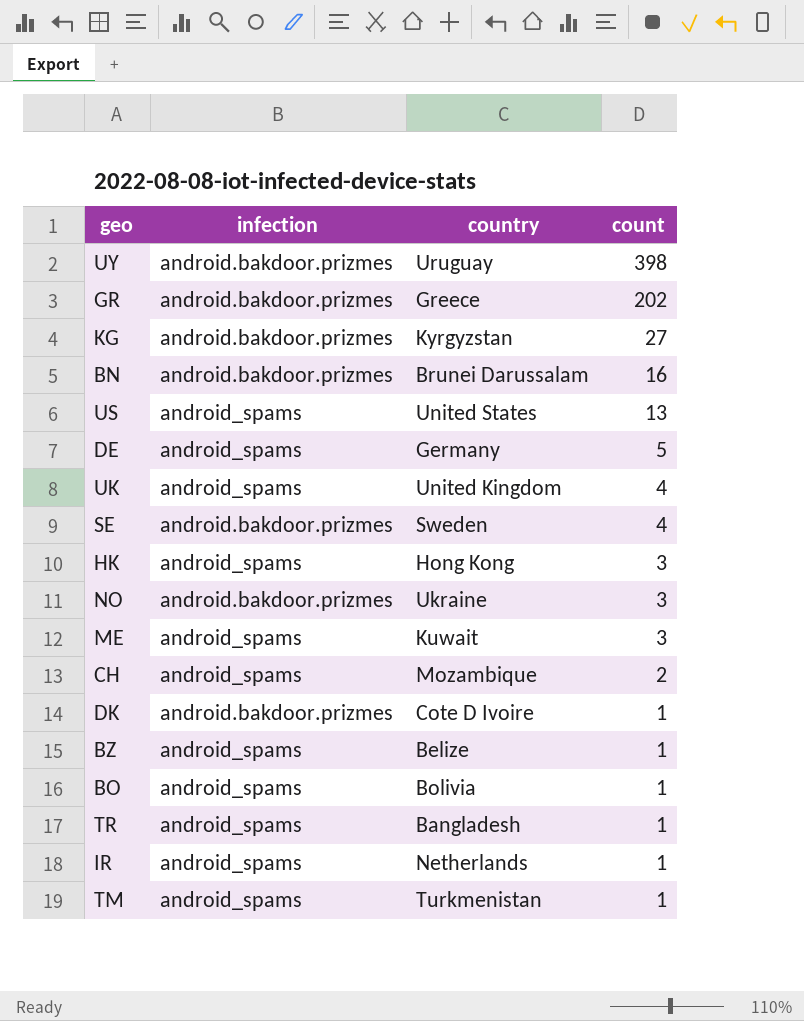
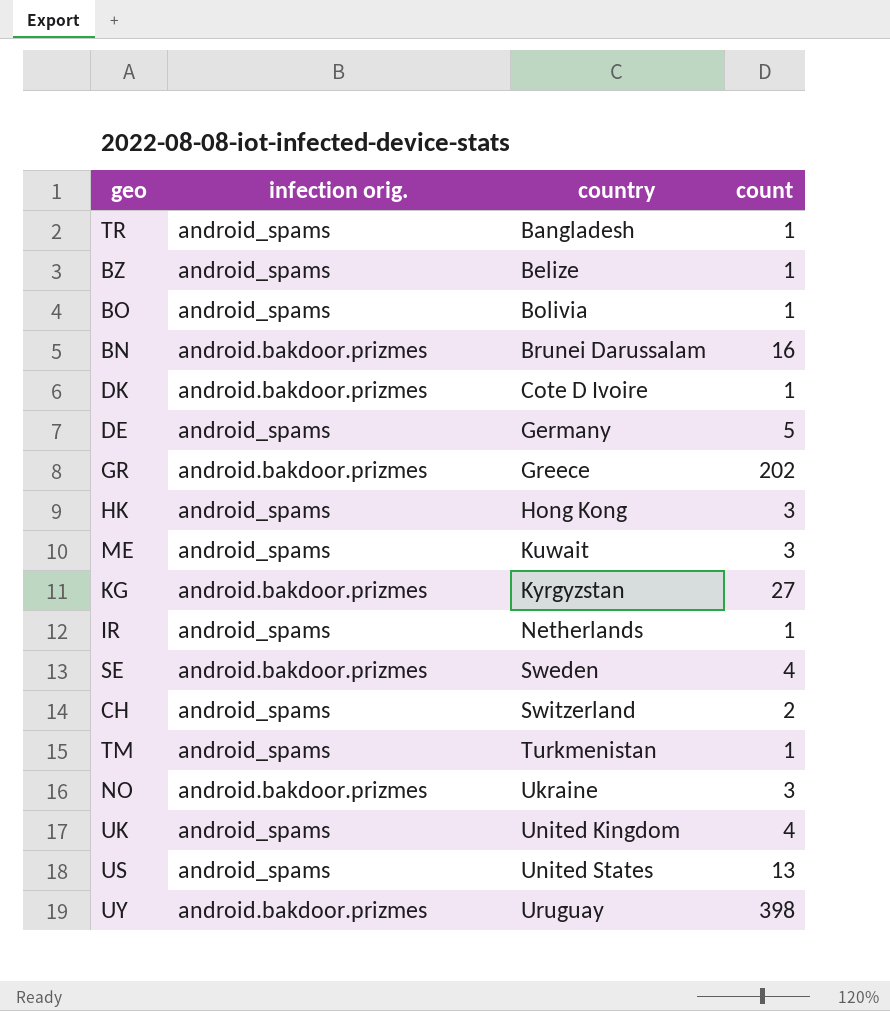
row order: count descending -> country ascending
column name: infection -> infection orig.
CH | country: Mozambique -> Switzerland

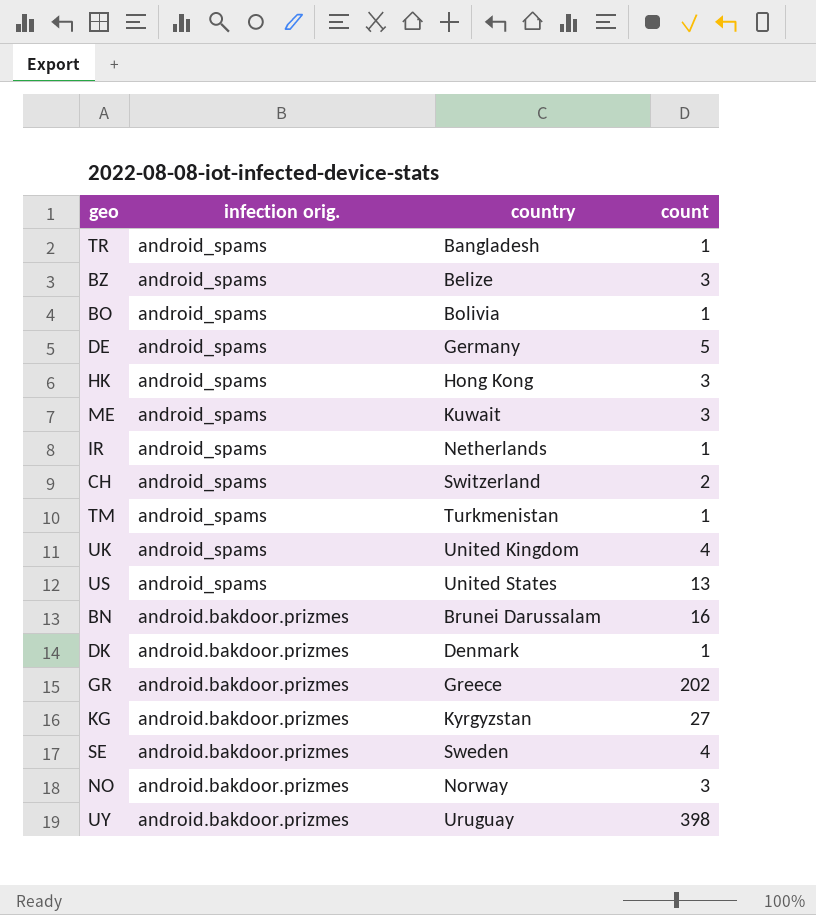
row order: country ascending -> infection orig. descending
BZ | count: 1 -> 3
DK | country: Cote D Ivoire -> Denmark
NO | country: Ukraine -> Norway

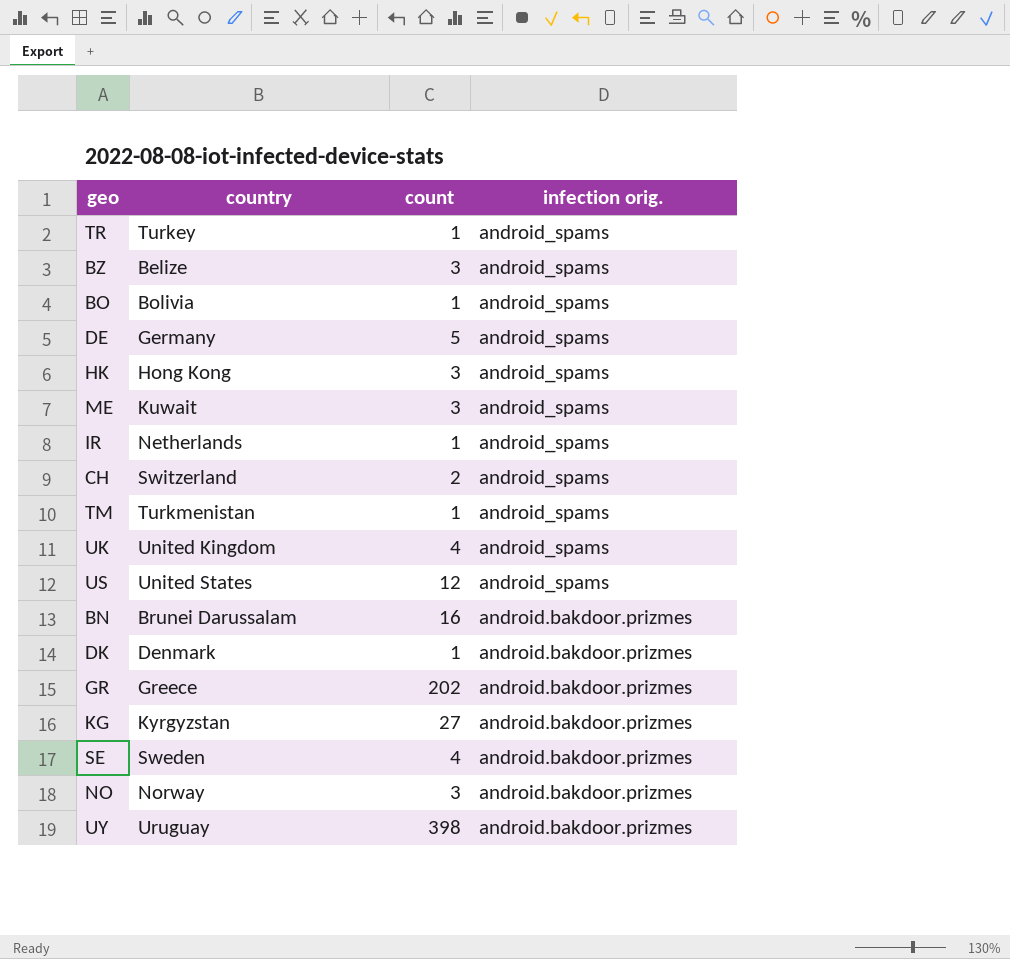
column infection orig. | position: 2 -> 4
TR | country: Bangladesh -> Turkey
US | count: 13 -> 12

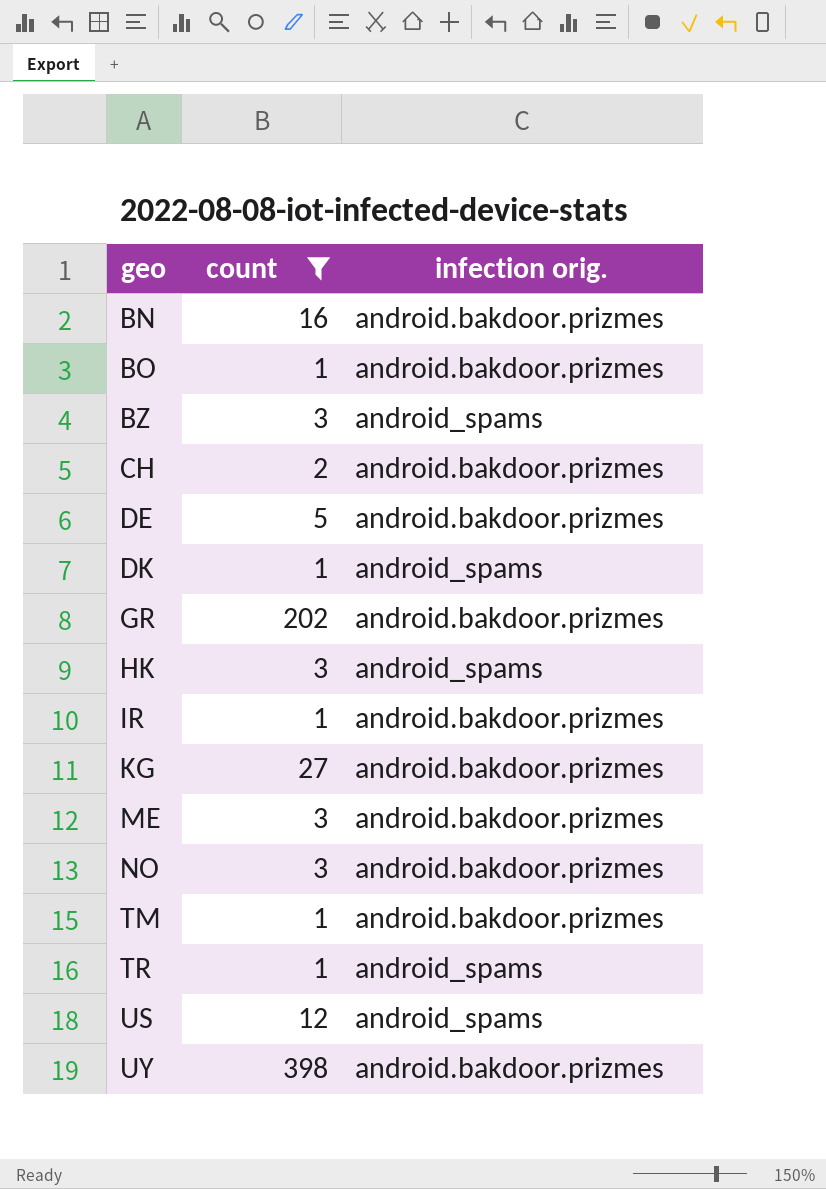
filter: none -> count != 4
row order: infection orig. descending -> geo ascending
column country | position: 2 -> none
BO | infection orig.: android_spams -> android.bakdoor.prizmes
CH | infection orig.: android_spams -> android.bakdoor.prizmes
DE | infection orig.: android_spams -> android.bakdoor.prizmes
DK | infection orig.: android.bakdoor.prizmes -> android_spams
IR | infection orig.: android_spams -> android.bakdoor.prizmes
ME | infection orig.: android_spams -> android.bakdoor.prizmes
TM | infection orig.: android_spams -> android.bakdoor.prizmes

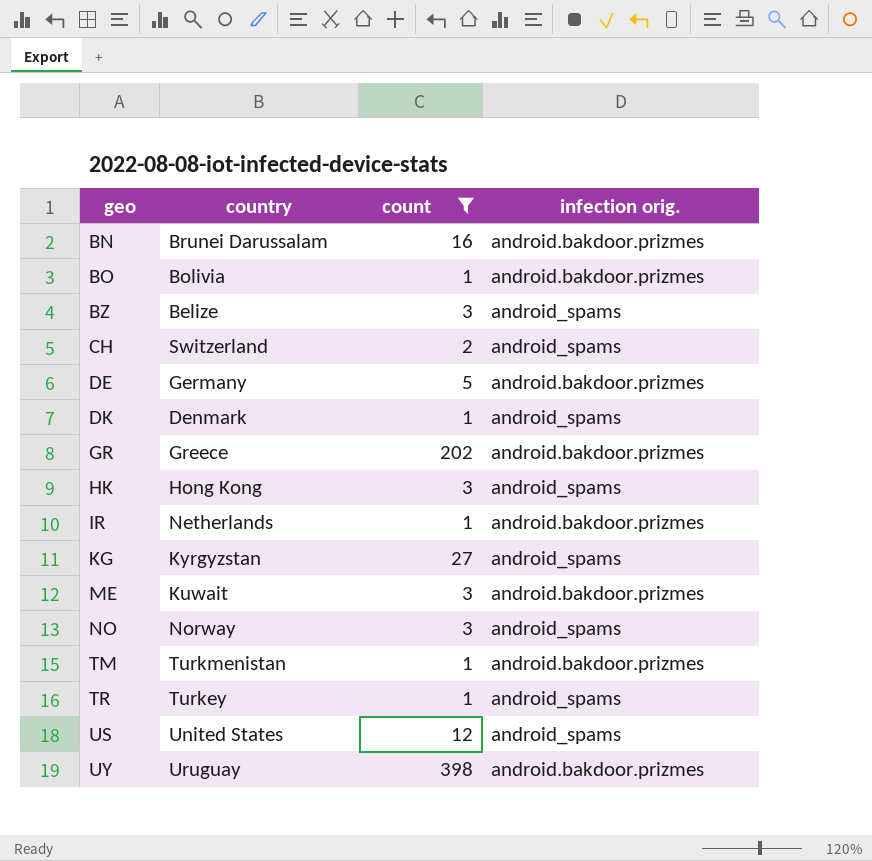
column country | position: none -> 2
CH | infection orig.: android.bakdoor.prizmes -> android_spams
KG | infection orig.: android.bakdoor.prizmes -> android_spams
NO | infection orig.: android.bakdoor.prizmes -> android_spams

